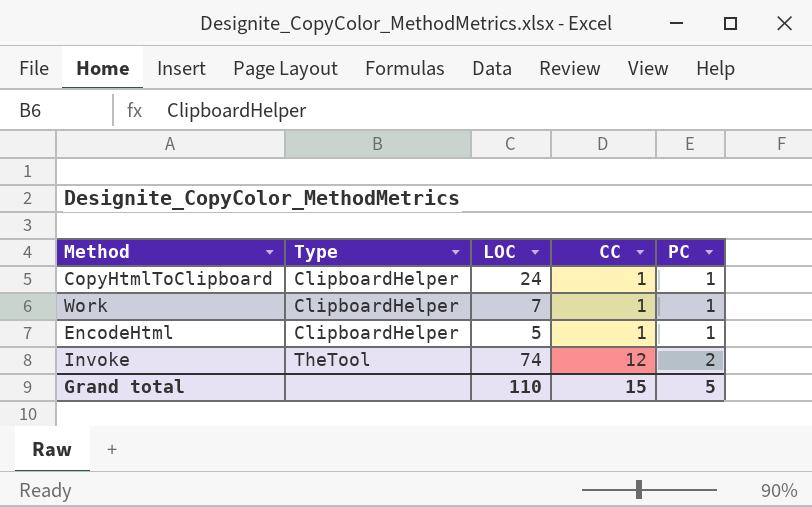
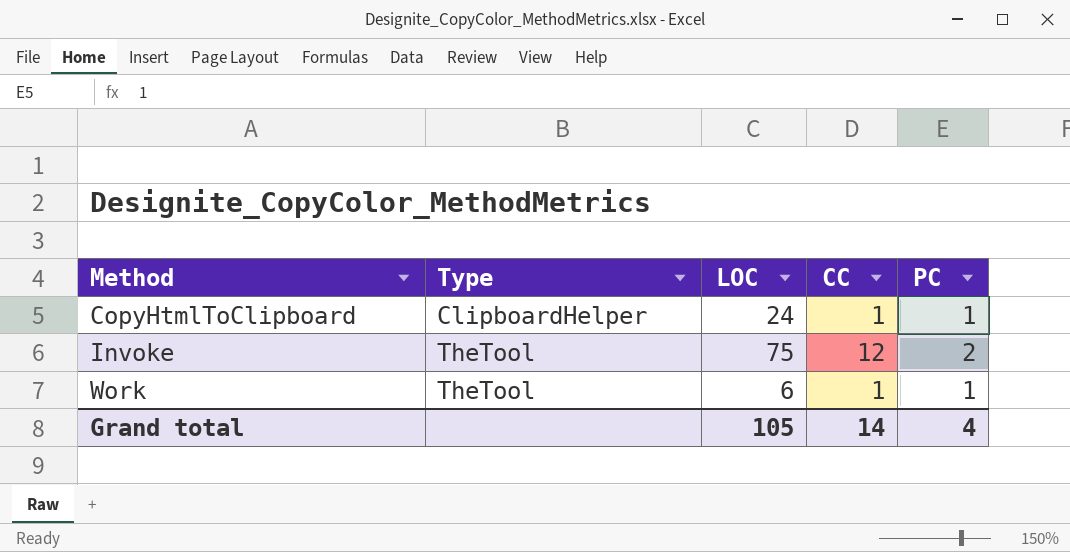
row order: Type ascending -> Method ascending
row EncodeHtml: ClipboardHelper | 5 | 1 | 1 -> none
Invoke | LOC: 74 -> 75
Work | Type: ClipboardHelper -> TheTool
Work | LOC: 7 -> 6
Grand total | LOC: 110 -> 105
Grand total | CC: 15 -> 14
Grand total | PC: 5 -> 4

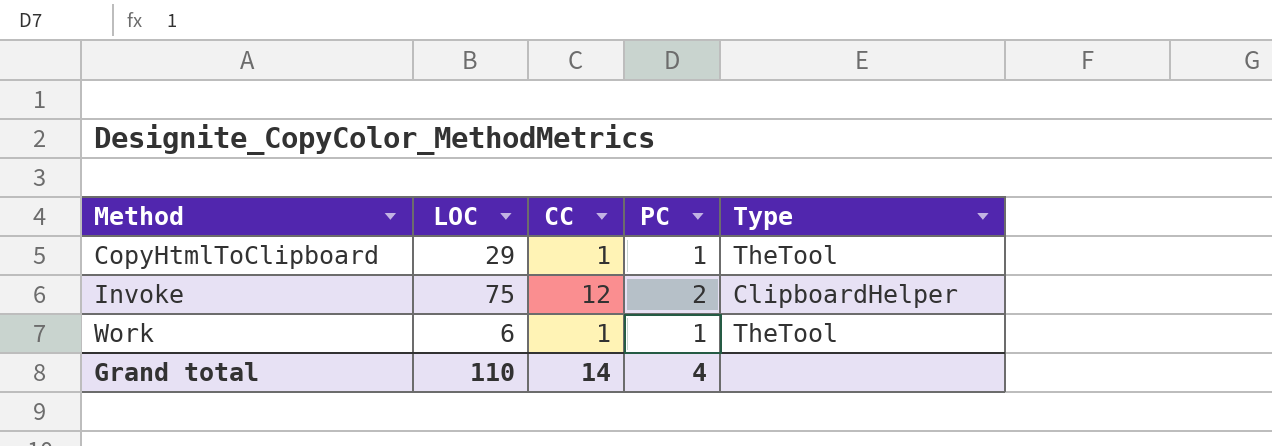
column Type | position: 2 -> 5
CopyHtmlToClipboard | LOC: 24 -> 29
CopyHtmlToClipboard | Type: ClipboardHelper -> TheTool
Invoke | Type: TheTool -> ClipboardHelper
Grand total | LOC: 105 -> 110

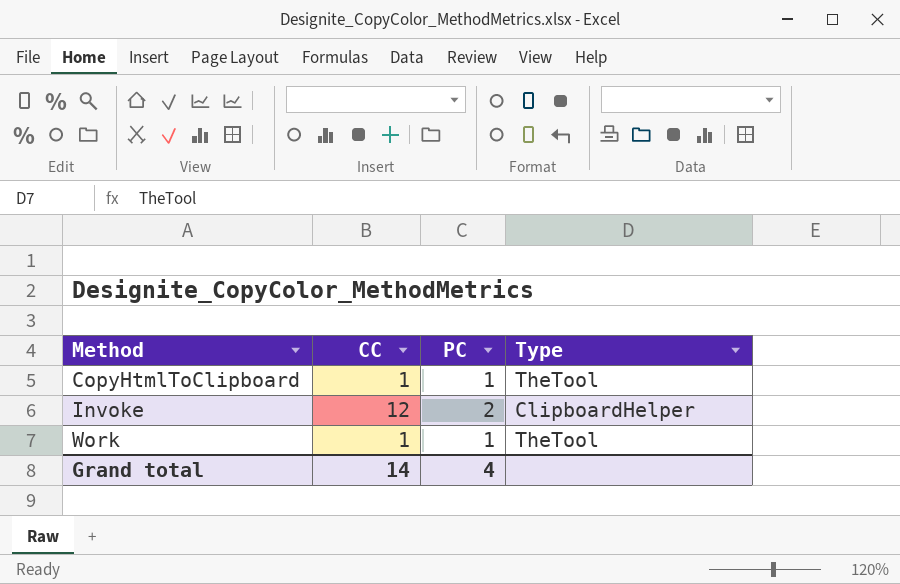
column LOC | position: 2 -> none

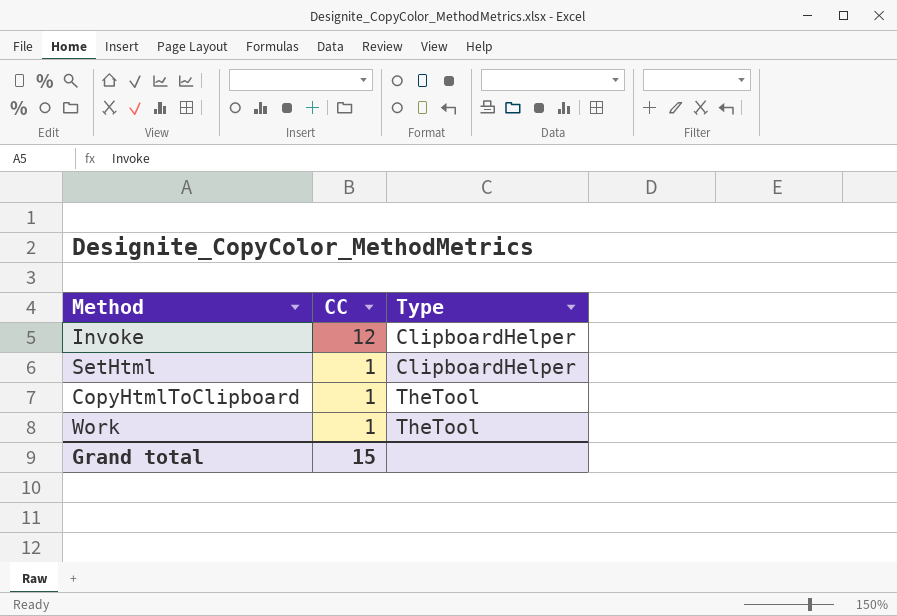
row order: Method ascending -> CC descending
column PC | position: 3 -> none
row SetHtml: none -> 1 | ClipboardHelper
Grand total | CC: 14 -> 15

